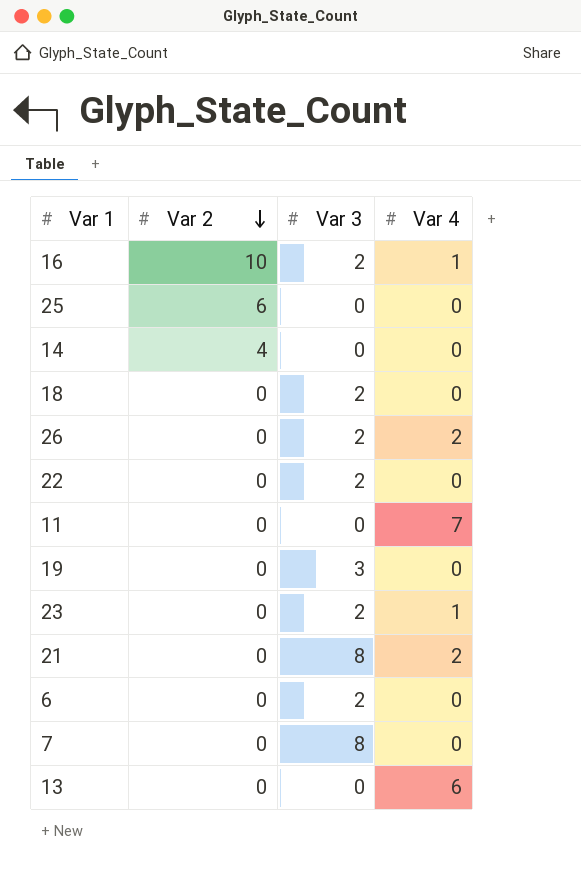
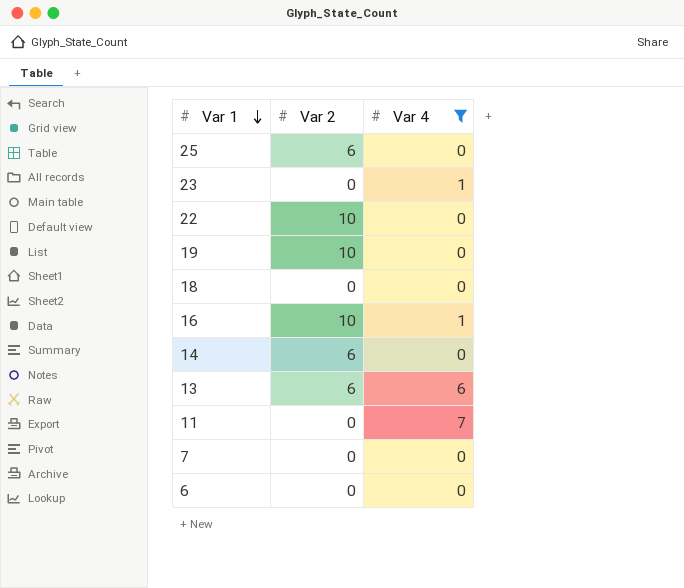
filter: none -> Var 4 != 2
row order: Var 2 descending -> Var 1 descending
column Var 3 | position: 3 -> none
22 | Var 2: 0 -> 10
19 | Var 2: 0 -> 10
14 | Var 2: 4 -> 6
13 | Var 2: 0 -> 6

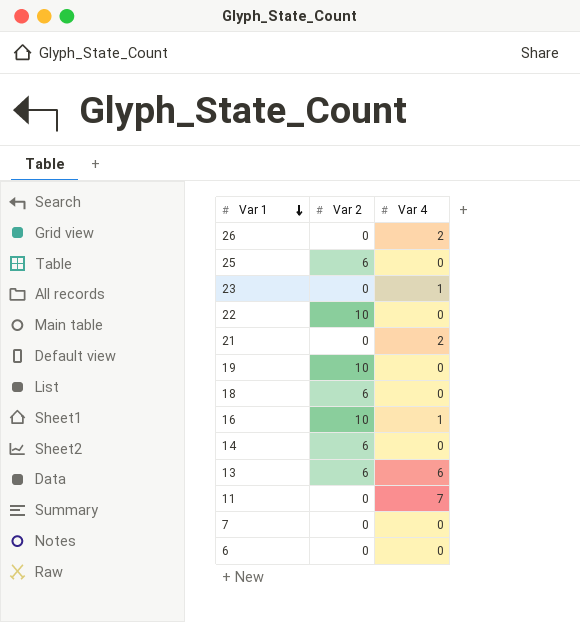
filter: Var 4 != 2 -> none
18 | Var 2: 0 -> 6

